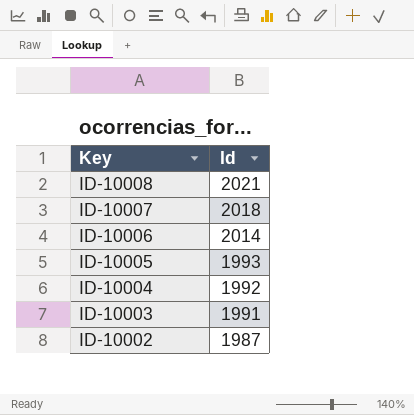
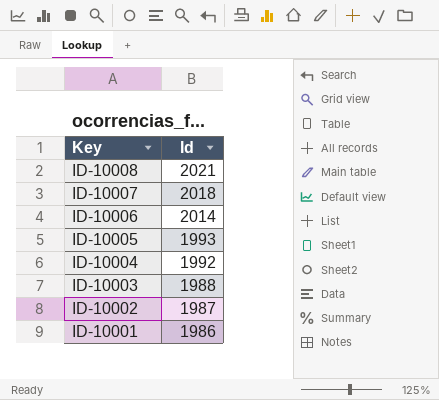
ID-10003 | Id: 1991 -> 1988
row ID-10001: none -> 1986

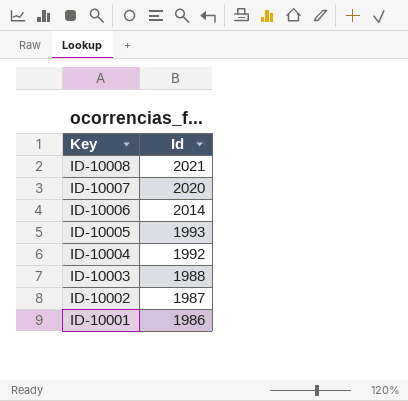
ID-10007 | Id: 2018 -> 2020

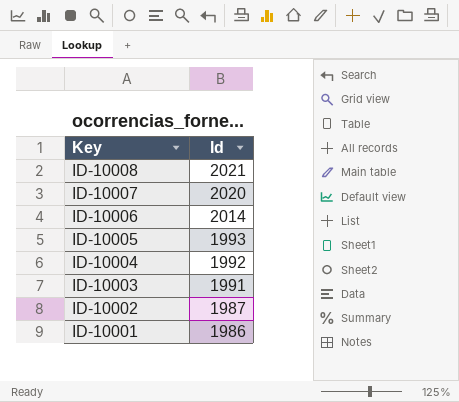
ID-10003 | Id: 1988 -> 1991

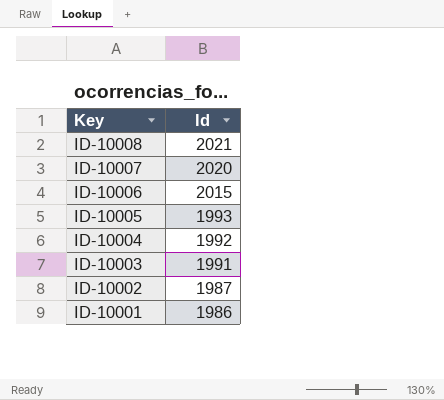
ID-10006 | Id: 2014 -> 2015

